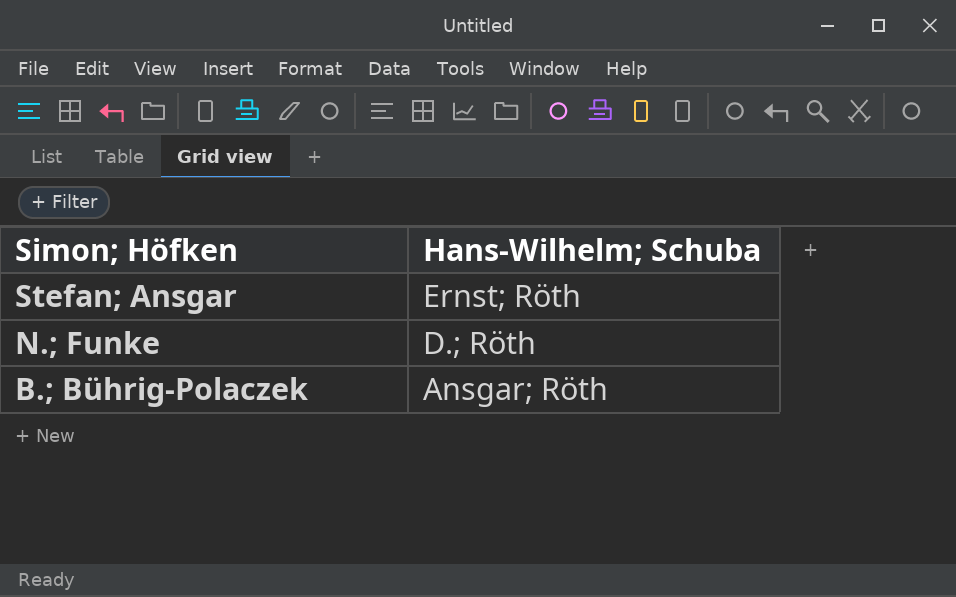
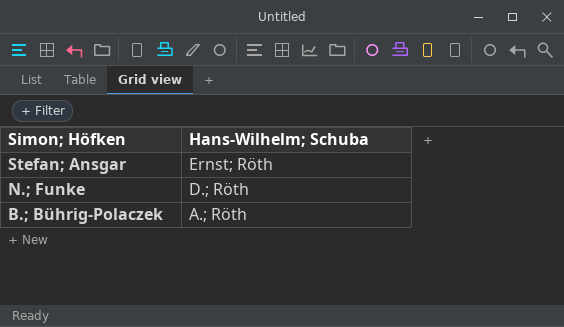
B.; Bührig-Polaczek | Hans-Wilhelm; Schuba: Ansgar; Röth -> A.; Röth

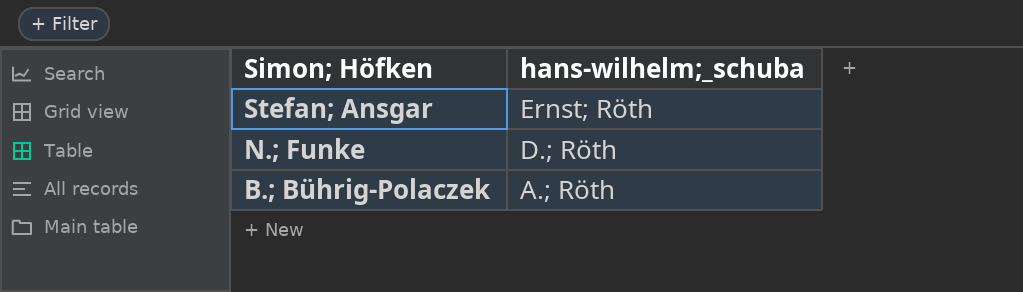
column name: Hans-Wilhelm; Schuba -> hans-wilhelm;_schuba

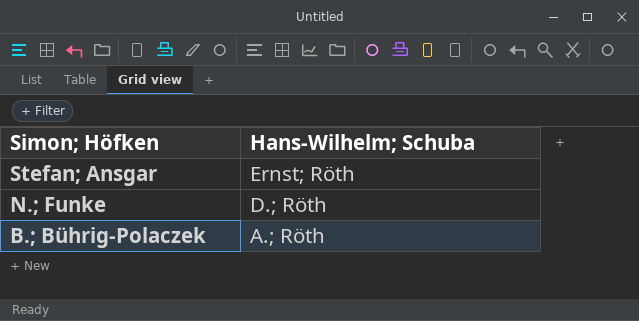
column name: hans-wilhelm;_schuba -> Hans-Wilhelm; Schuba

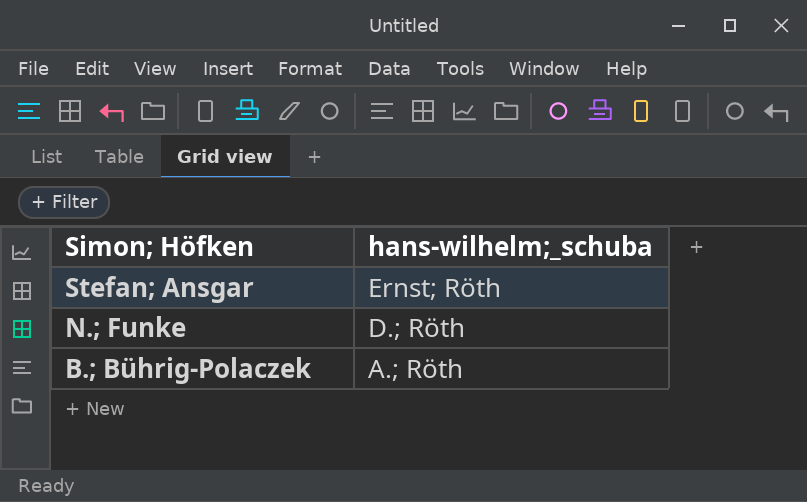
column name: Hans-Wilhelm; Schuba -> hans-wilhelm;_schuba

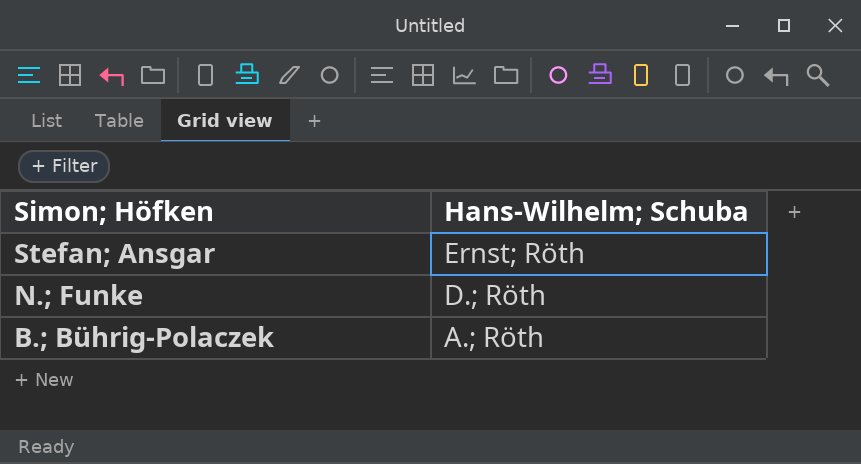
column name: hans-wilhelm;_schuba -> Hans-Wilhelm; Schuba

